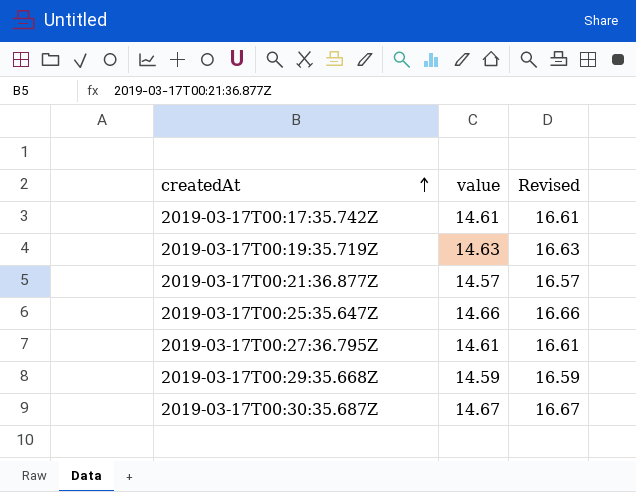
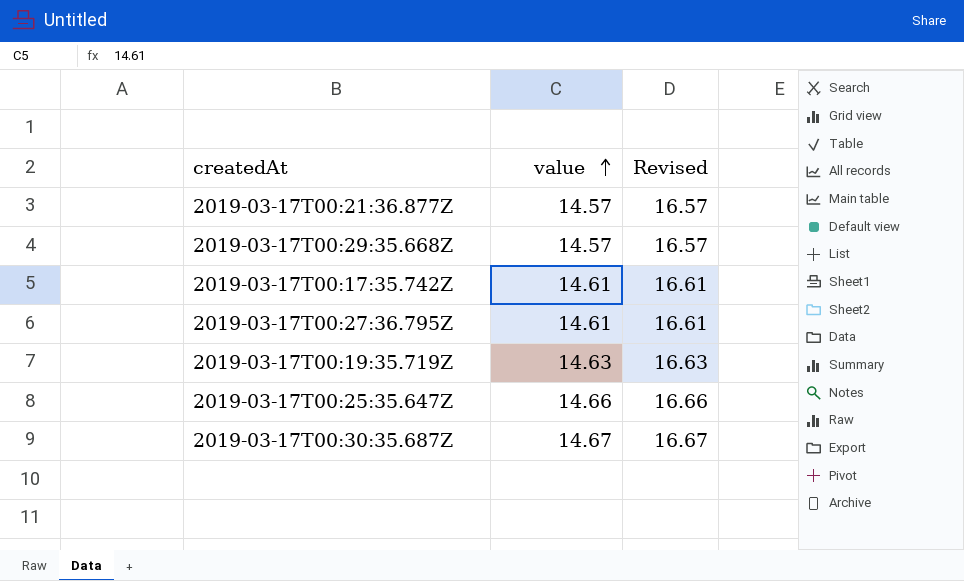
row order: createdAt ascending -> value ascending
2019-03-17T00:29:35.668Z | value: 14.59 -> 14.57
2019-03-17T00:29:35.668Z | Revised: 16.59 -> 16.57

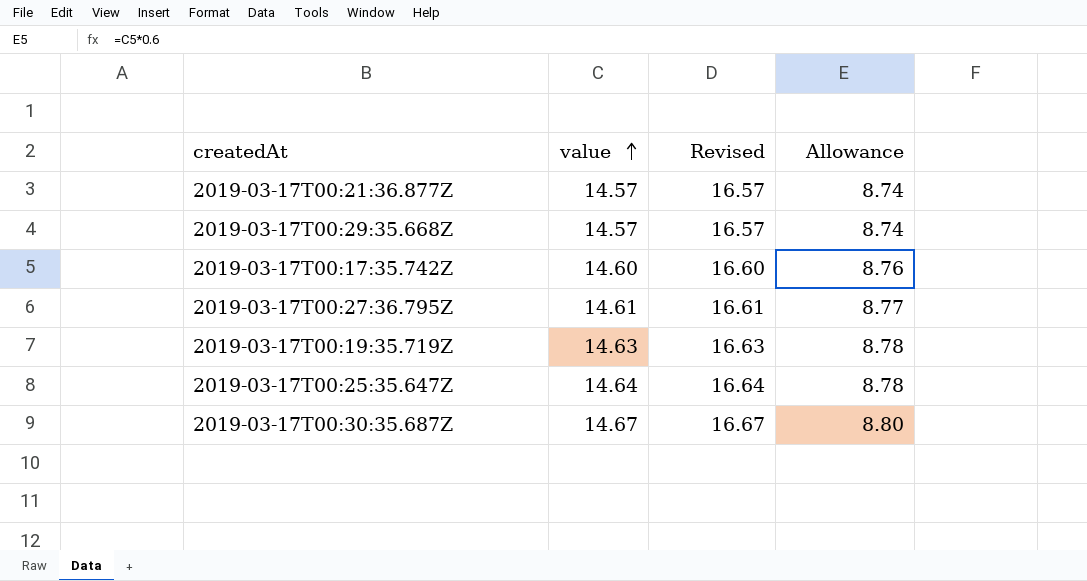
column Allowance | formula: none -> [value] * 0.6
2019-03-17T00:17:35.742Z | value: 14.61 -> 14.60
2019-03-17T00:17:35.742Z | Revised: 16.61 -> 16.60
2019-03-17T00:25:35.647Z | value: 14.66 -> 14.64
2019-03-17T00:25:35.647Z | Revised: 16.66 -> 16.64

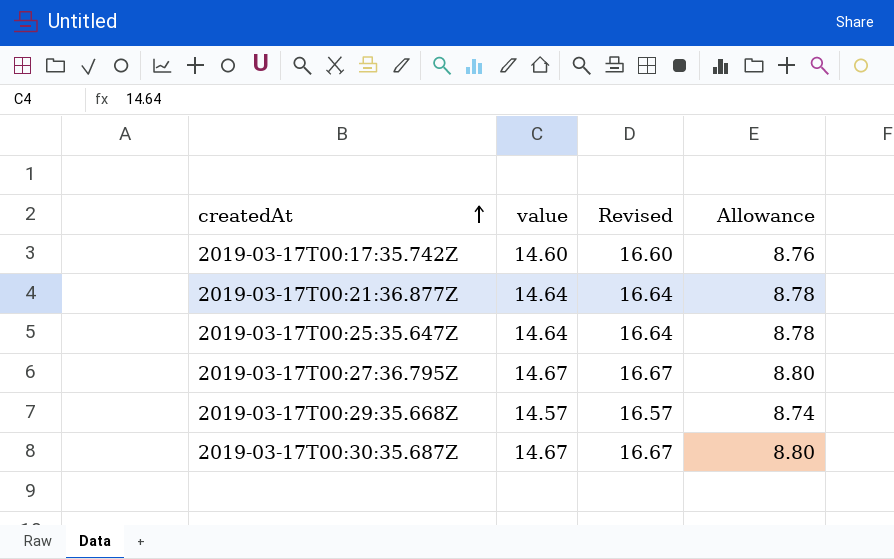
row order: value ascending -> createdAt ascending
row 2019-03-17T00:19:35.719Z: 14.63 | 16.63 | 8.78 -> none
2019-03-17T00:21:36.877Z | value: 14.57 -> 14.64
2019-03-17T00:21:36.877Z | Revised: 16.57 -> 16.64
2019-03-17T00:21:36.877Z | Allowance: 8.74 -> 8.78
2019-03-17T00:27:36.795Z | value: 14.61 -> 14.67
2019-03-17T00:27:36.795Z | Revised: 16.61 -> 16.67
2019-03-17T00:27:36.795Z | Allowance: 8.77 -> 8.80

